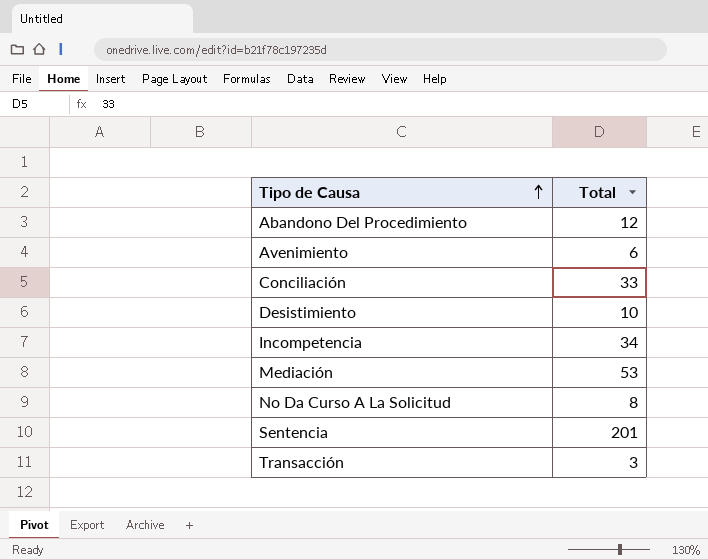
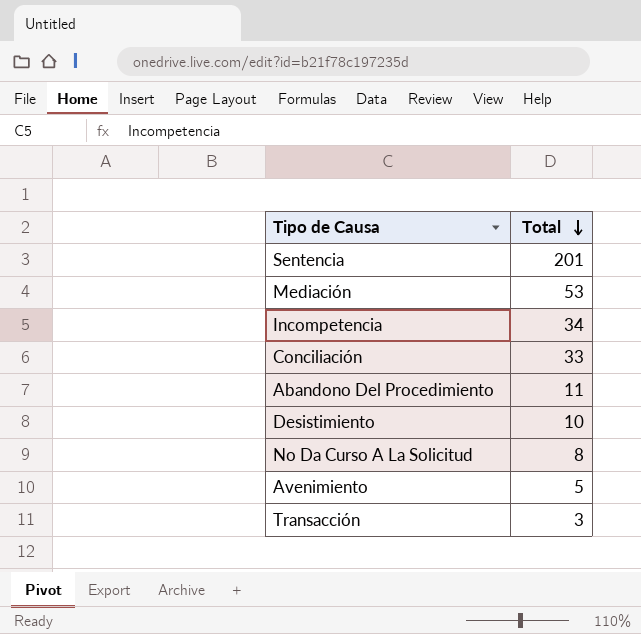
row order: Tipo de Causa ascending -> Total descending
Abandono Del Procedimiento | Total: 12 -> 11
Avenimiento | Total: 6 -> 5

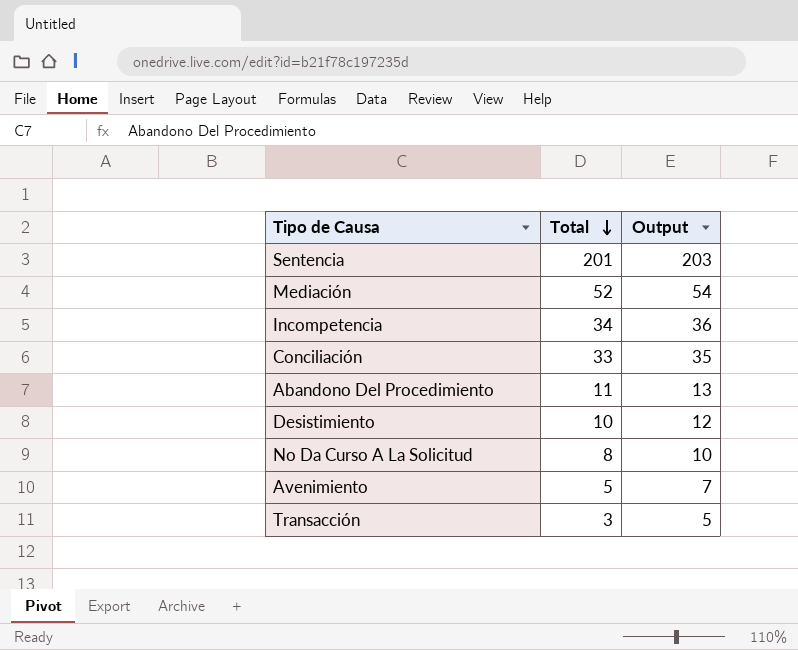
column Output | formula: none -> [Total] + 2
Mediación | Total: 53 -> 52

